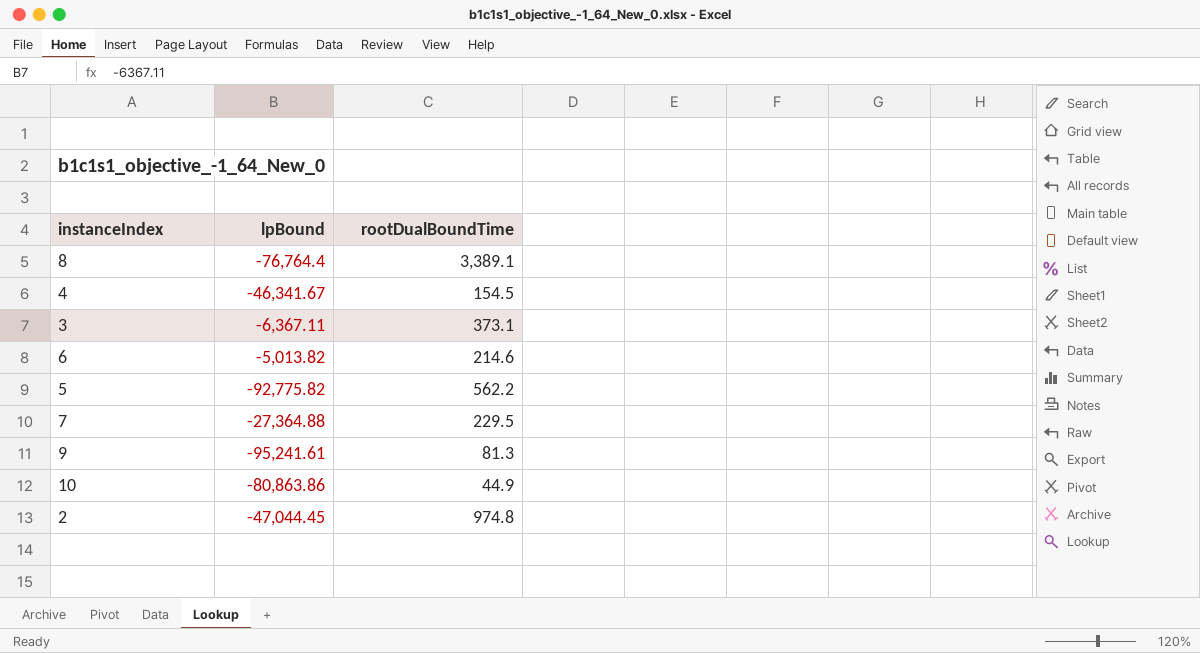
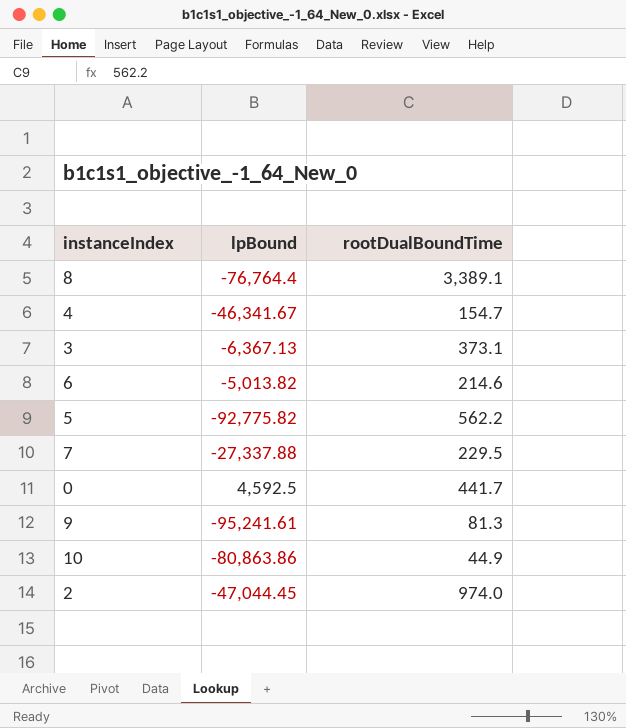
4 | rootDualBoundTime: 154.5 -> 154.7
3 | lpBound: -6,367.11 -> -6,367.13
7 | lpBound: -27,364.88 -> -27,337.88
row 0: none -> 4,592.5 | 441.7
2 | rootDualBoundTime: 974.8 -> 974.0

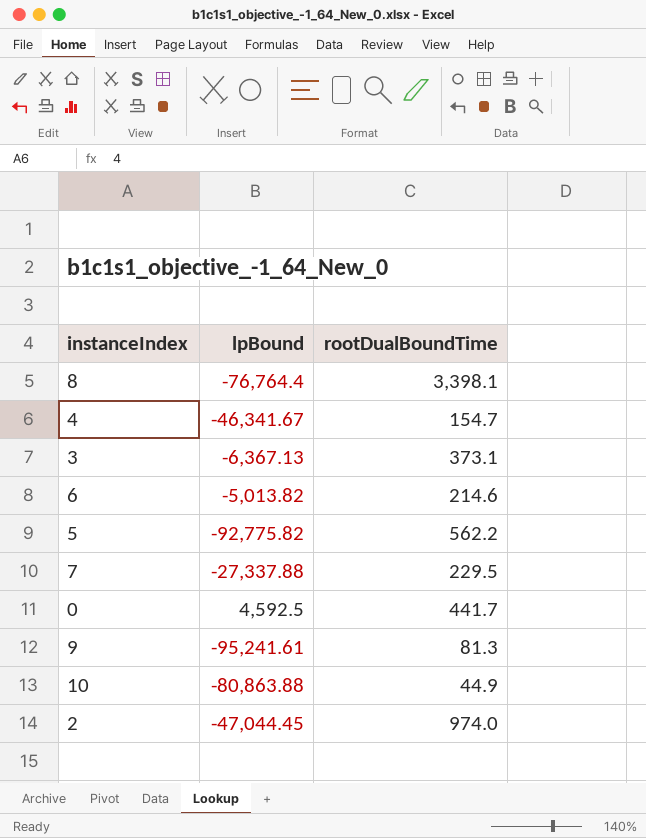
8 | rootDualBoundTime: 3,389.1 -> 3,398.1
10 | lpBound: -80,863.86 -> -80,863.88

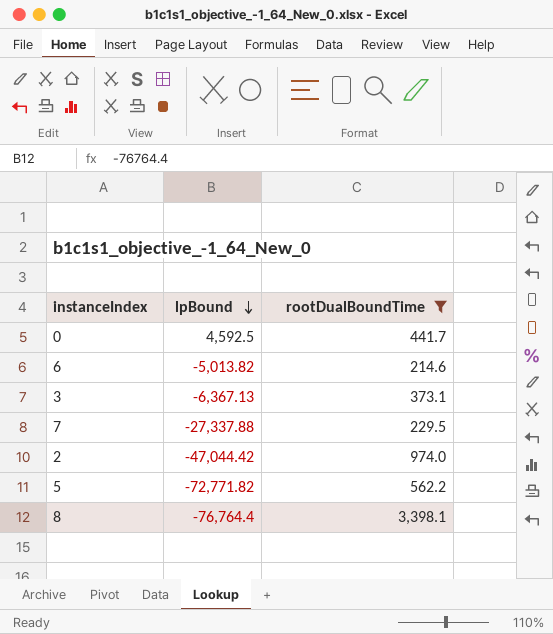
filter: none -> rootDualBoundTime >= 214.6
row order: none -> lpBound descending
2 | lpBound: -47,044.45 -> -47,044.42
5 | lpBound: -92,775.82 -> -72,771.82

